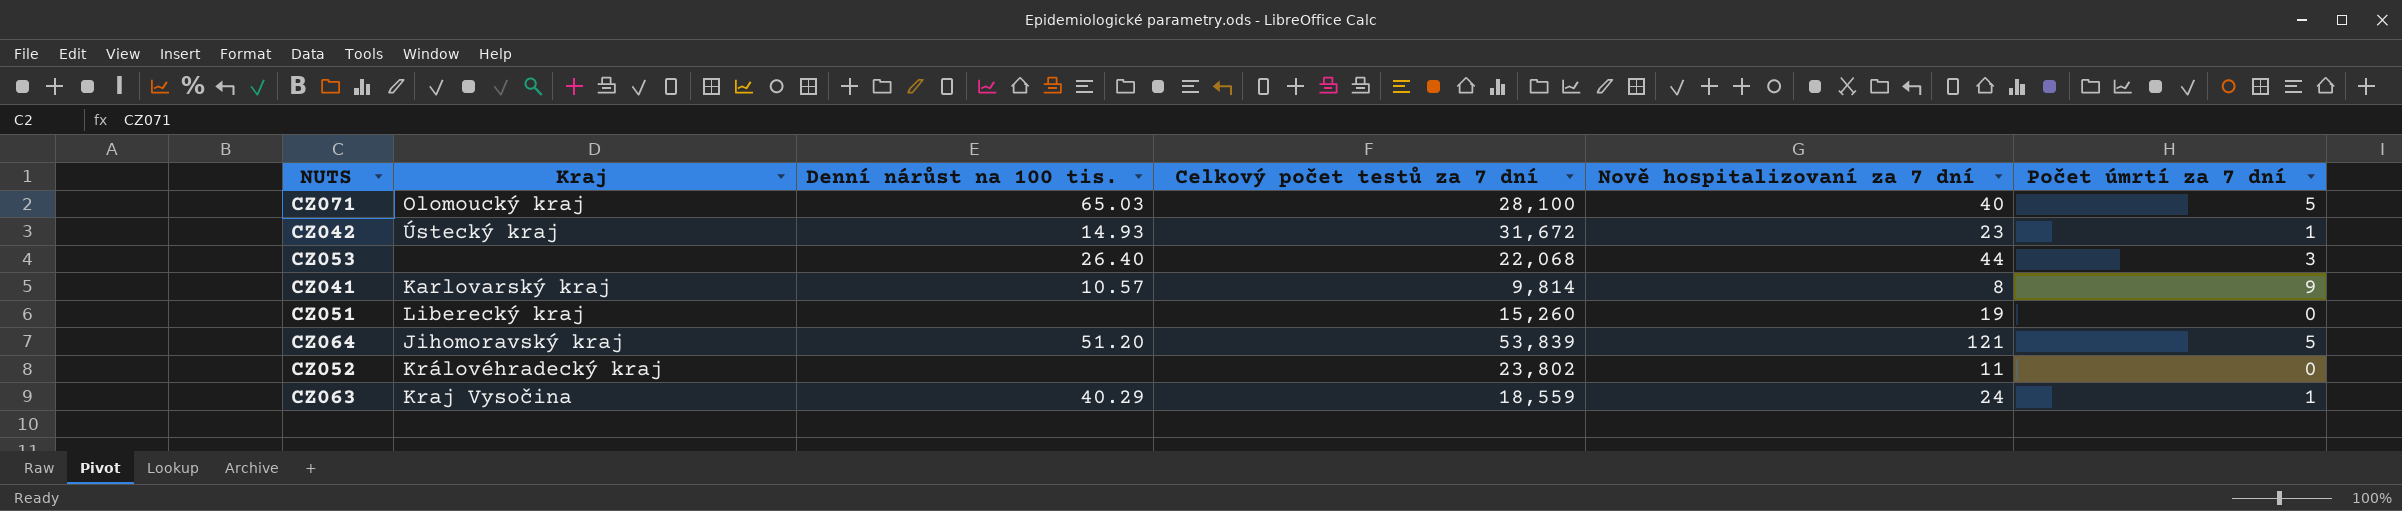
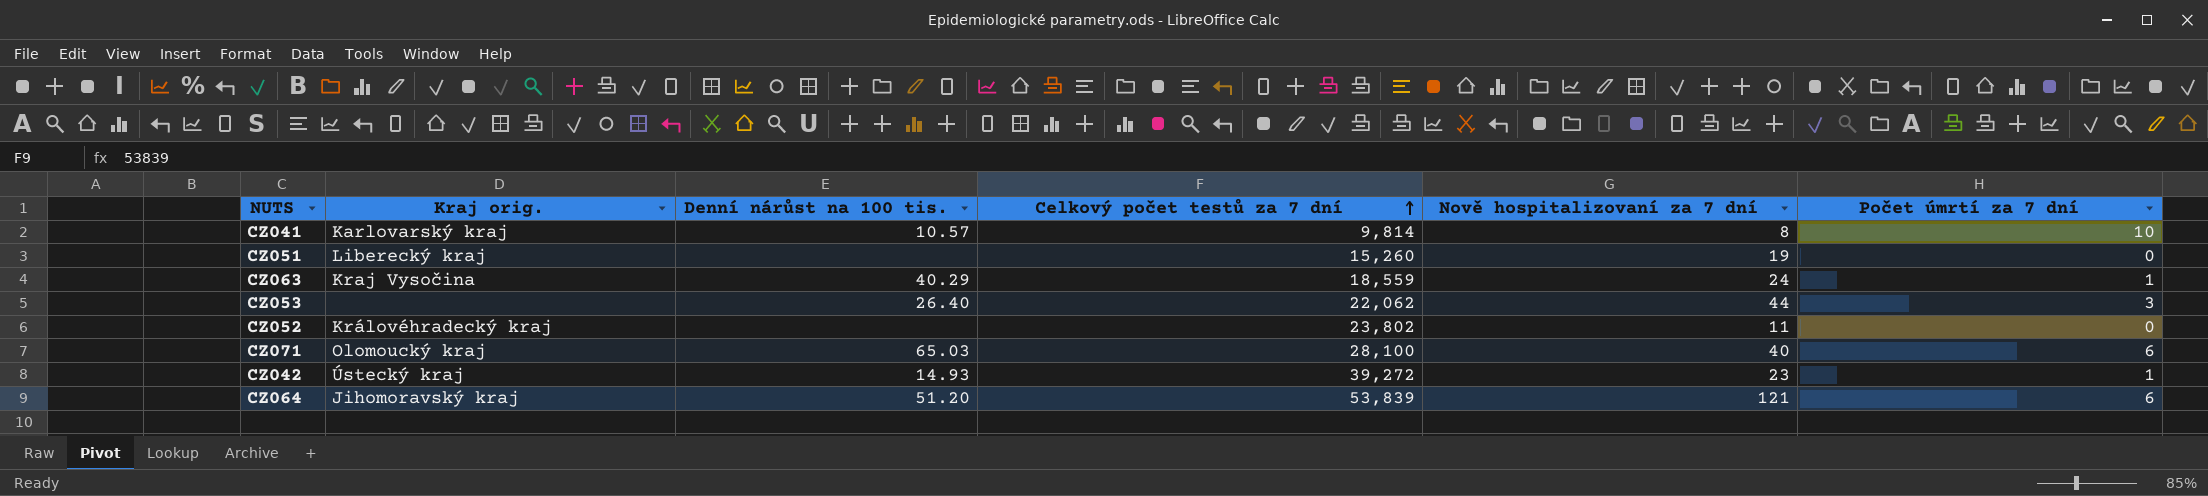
row order: none -> Celkový počet testů za 7 dní ascending
column name: Kraj -> Kraj orig.
CZ041 | Počet úmrtí za 7 dní: 9 -> 10
CZ053 | Celkový počet testů za 7 dní: 22,068 -> 22,062
CZ071 | Počet úmrtí za 7 dní: 5 -> 6
CZ042 | Celkový počet testů za 7 dní: 31,672 -> 39,272
CZ064 | Počet úmrtí za 7 dní: 5 -> 6

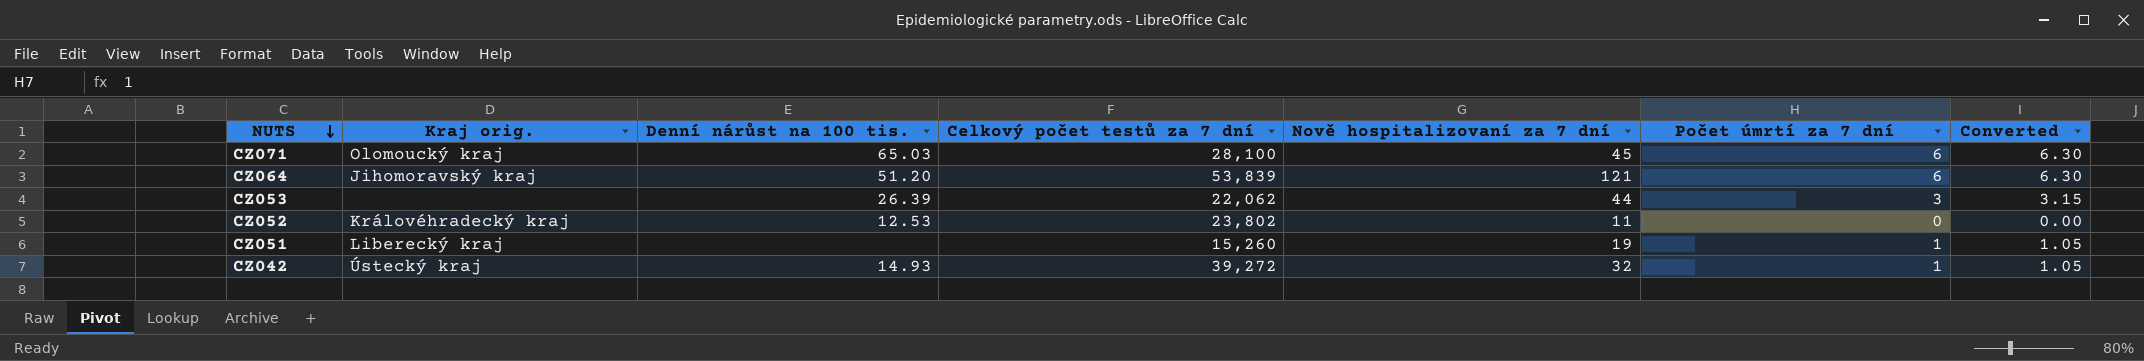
row order: Celkový počet testů za 7 dní ascending -> NUTS descending
column Converted | formula: none -> [Počet úmrtí za 7 dní] * 1.05
row CZ041: Karlovarský kraj | 10.57 | 9,814 | 8 | 10 -> none
row CZ063: Kraj Vysočina | 40.29 | 18,559 | 24 | 1 -> none
CZ071 | Nově hospitalizovaní za 7 dní: 40 -> 45
CZ053 | Denní nárůst na 100 tis.: 26.40 -> 26.39
CZ052 | Denní nárůst na 100 tis.: none -> 12.53
CZ051 | Počet úmrtí za 7 dní: 0 -> 1
CZ042 | Nově hospitalizovaní za 7 dní: 23 -> 32

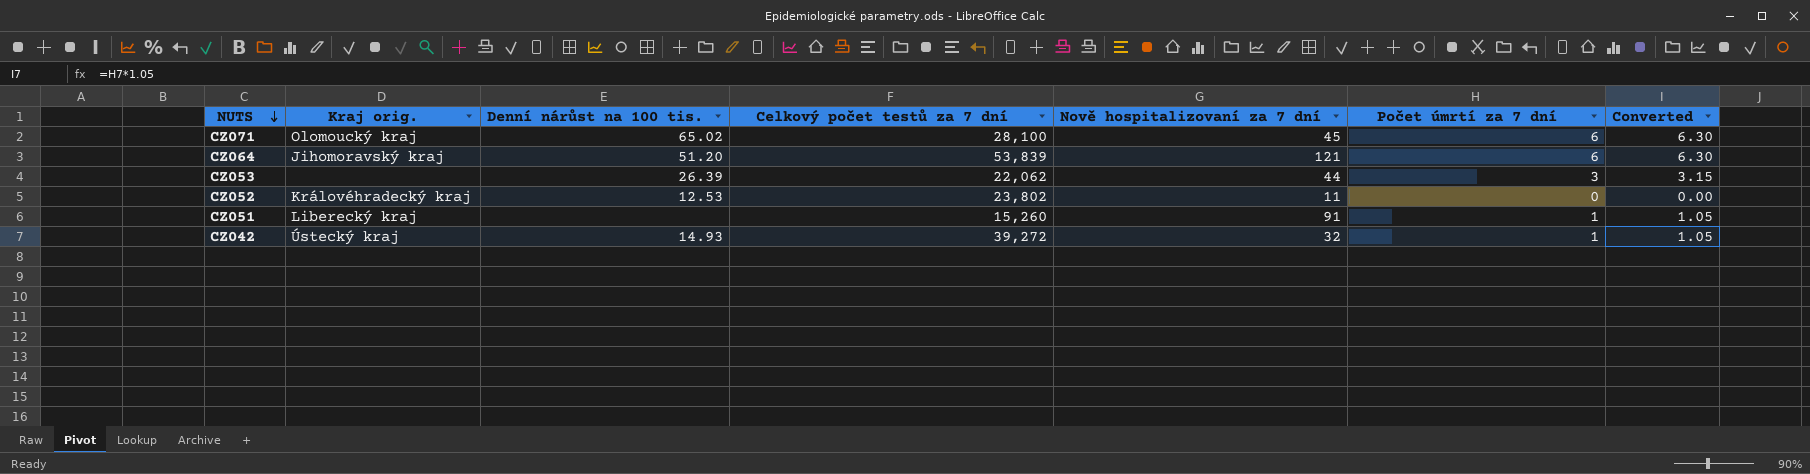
CZ071 | Denní nárůst na 100 tis.: 65.03 -> 65.02
CZ051 | Nově hospitalizovaní za 7 dní: 19 -> 91

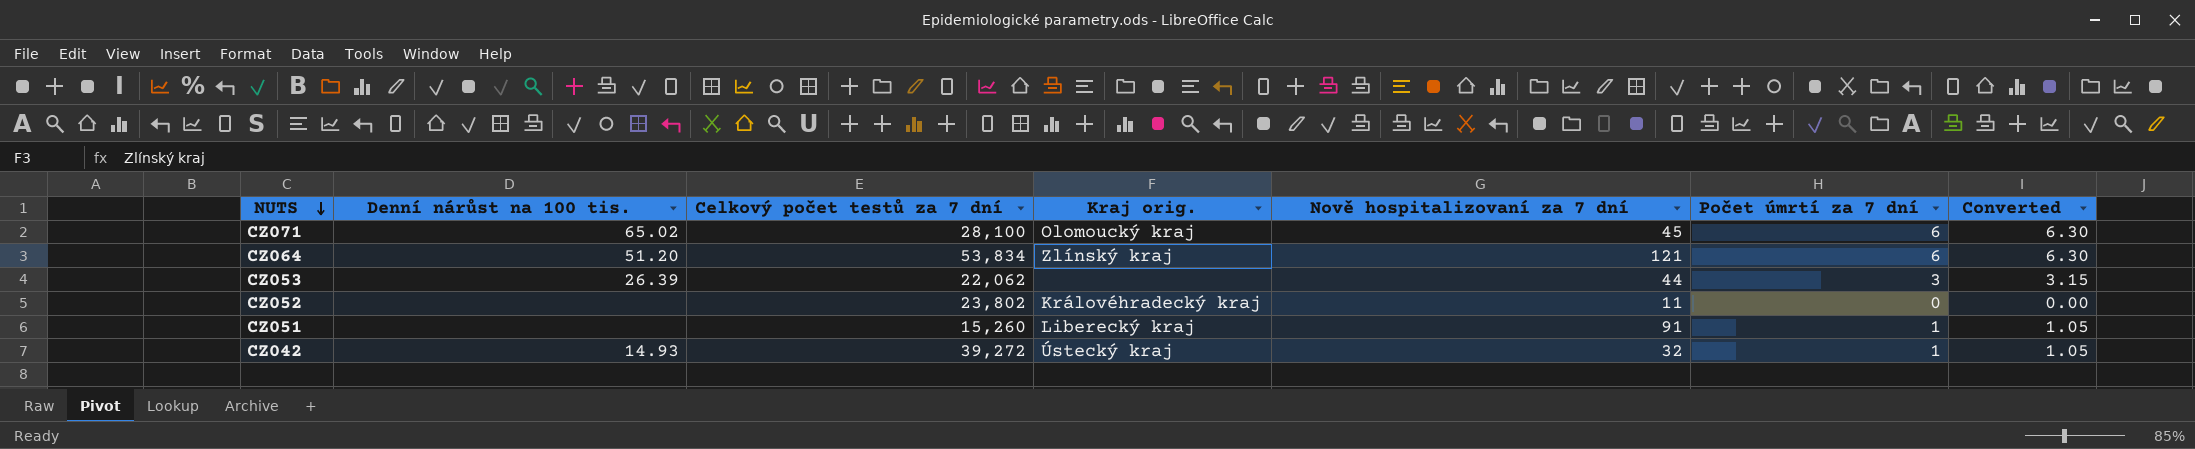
column Kraj orig. | position: 2 -> 4
CZ064 | Celkový počet testů za 7 dní: 53,839 -> 53,834
CZ064 | Kraj orig.: Jihomoravský kraj -> Zlínský kraj
CZ052 | Denní nárůst na 100 tis.: 12.53 -> none

